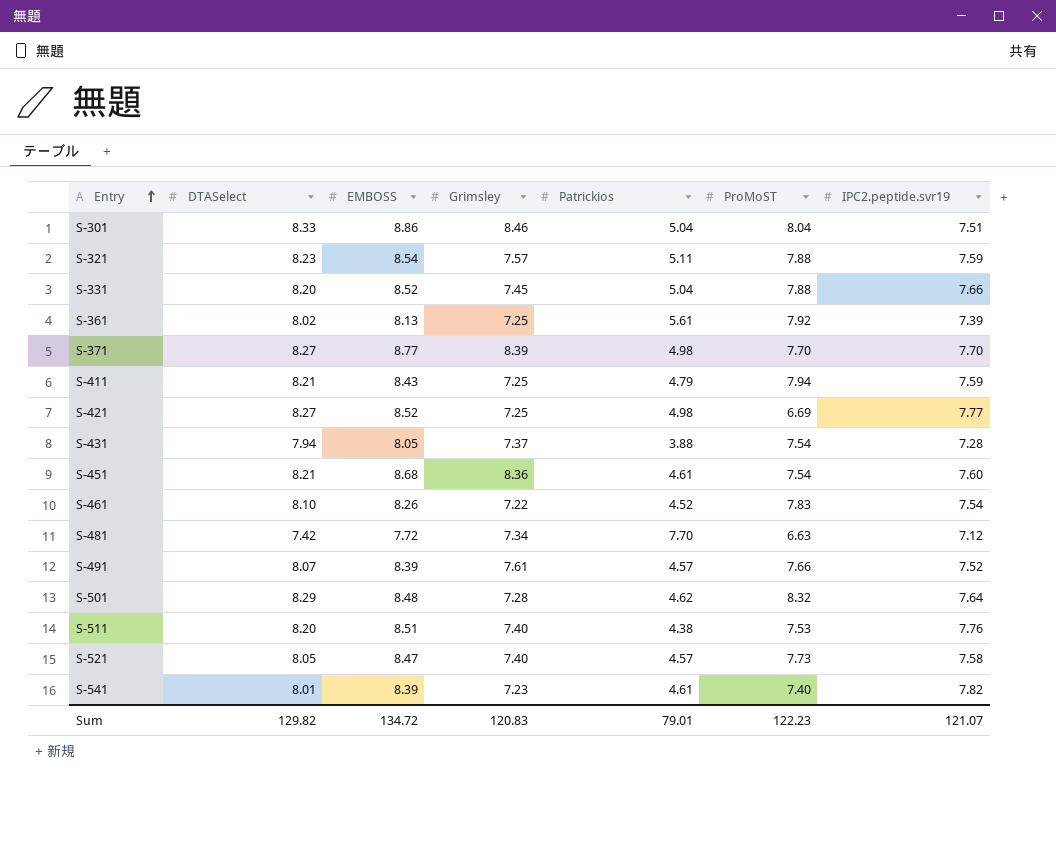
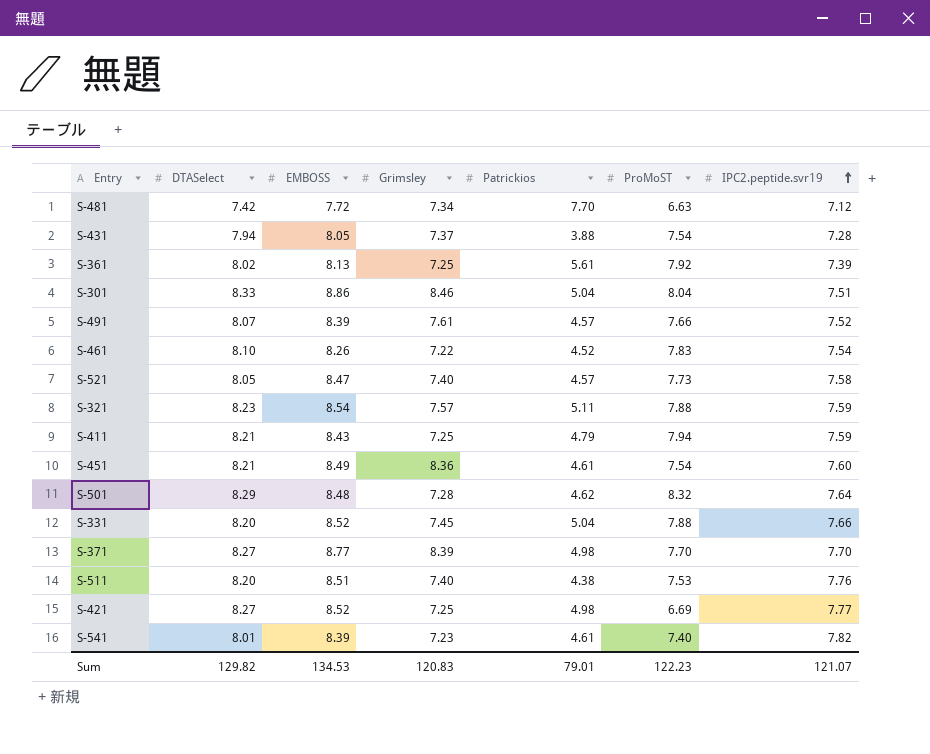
row order: Entry ascending -> IPC2.peptide.svr19 ascending
S-451 | EMBOSS: 8.68 -> 8.49
Sum | EMBOSS: 134.72 -> 134.53

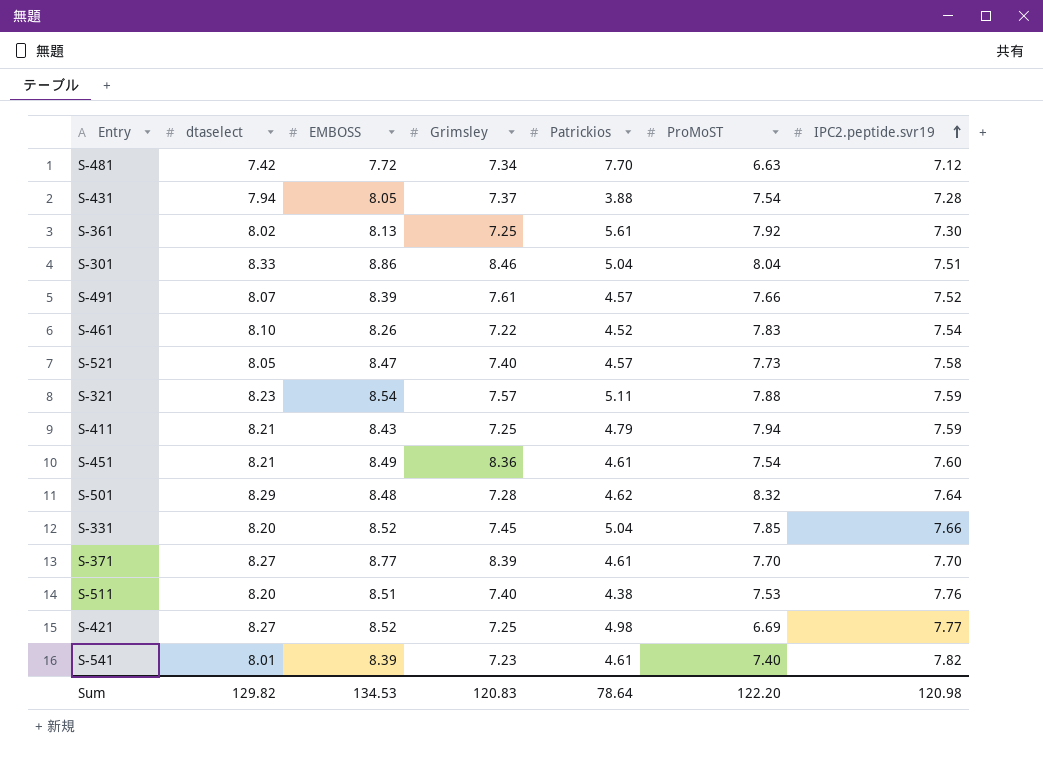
column name: DTASelect -> dtaselect
S-361 | IPC2.peptide.svr19: 7.39 -> 7.30
S-331 | ProMoST: 7.88 -> 7.85
S-371 | Patrickios: 4.98 -> 4.61
Sum | Patrickios: 79.01 -> 78.64
Sum | ProMoST: 122.23 -> 122.20
Sum | IPC2.peptide.svr19: 121.07 -> 120.98

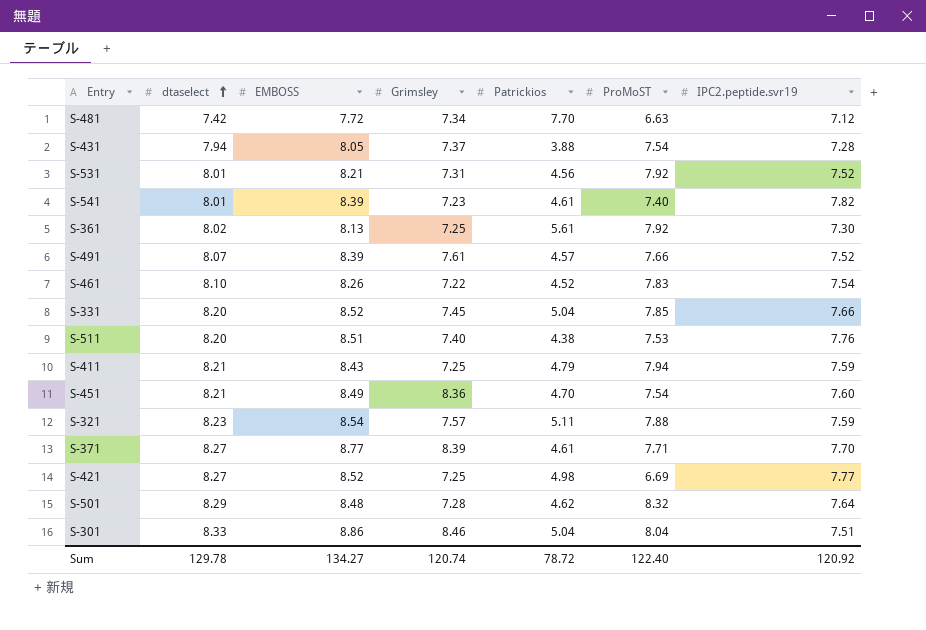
row order: IPC2.peptide.svr19 ascending -> dtaselect ascending
row S-521: 8.05 | 8.47 | 7.40 | 4.57 | 7.73 | 7.58 -> none
row S-531: none -> 8.01 | 8.21 | 7.31 | 4.56 | 7.92 | 7.52
S-451 | Patrickios: 4.61 -> 4.70
S-371 | ProMoST: 7.70 -> 7.71
Sum | dtaselect: 129.82 -> 129.78
Sum | EMBOSS: 134.53 -> 134.27
Sum | Grimsley: 120.83 -> 120.74
Sum | Patrickios: 78.64 -> 78.72
Sum | ProMoST: 122.20 -> 122.40
Sum | IPC2.peptide.svr19: 120.98 -> 120.92

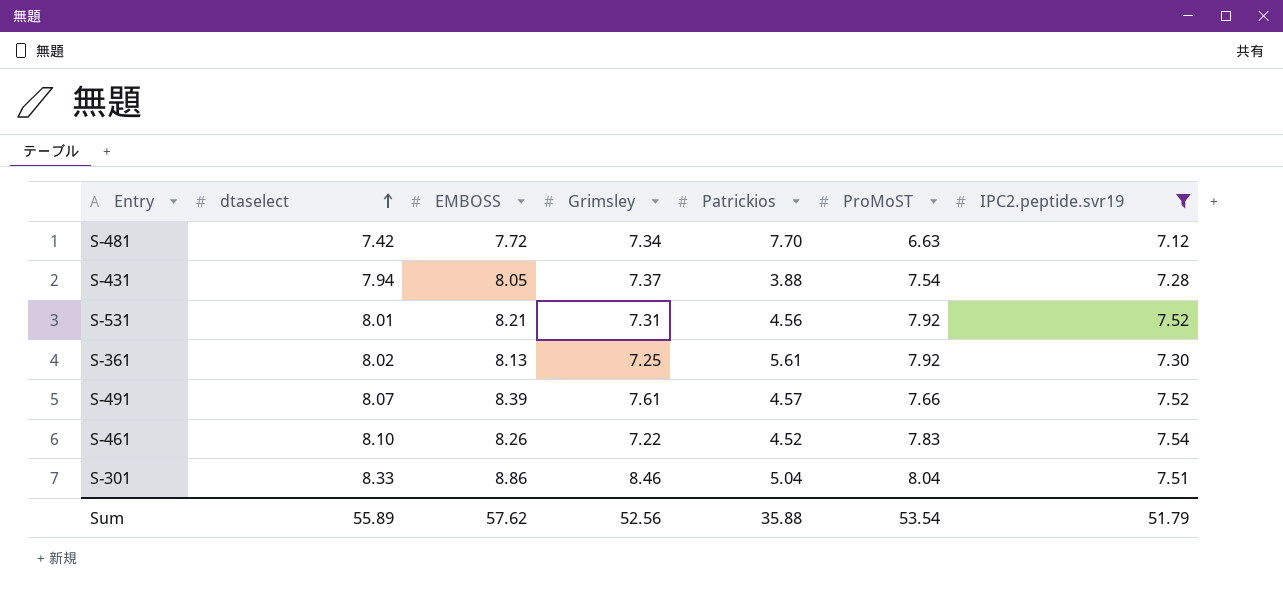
filter: none -> IPC2.peptide.svr19 <= 7.54
Sum | dtaselect: 129.78 -> 55.89
Sum | EMBOSS: 134.27 -> 57.62
Sum | Grimsley: 120.74 -> 52.56
Sum | Patrickios: 78.72 -> 35.88
Sum | ProMoST: 122.40 -> 53.54
Sum | IPC2.peptide.svr19: 120.92 -> 51.79

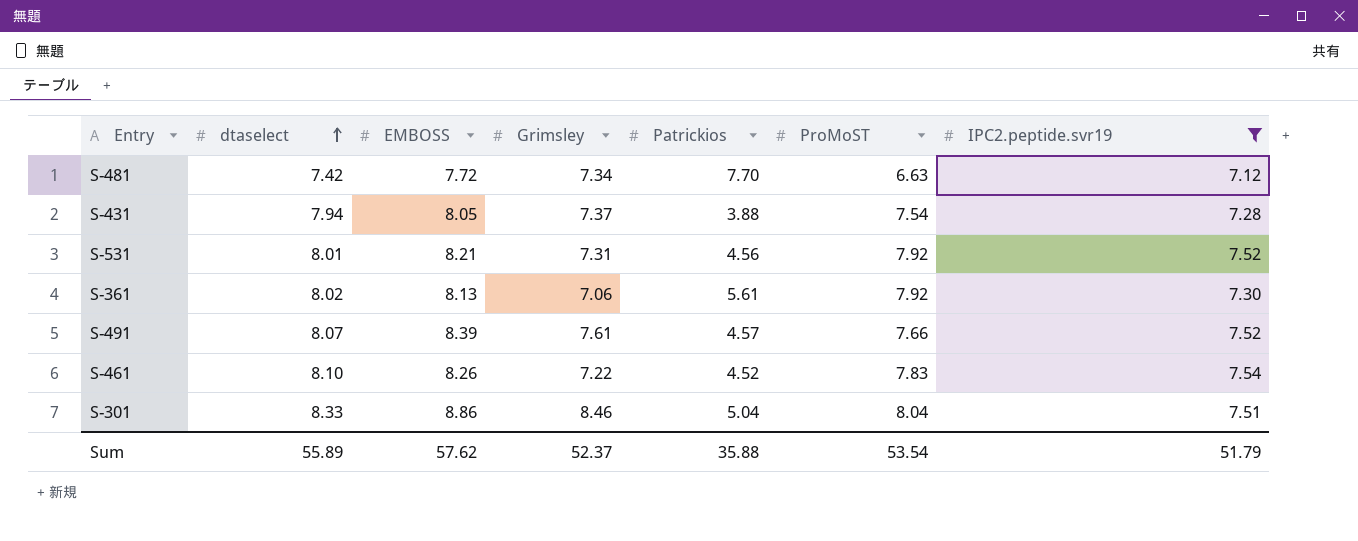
S-361 | Grimsley: 7.25 -> 7.06
Sum | Grimsley: 52.56 -> 52.37

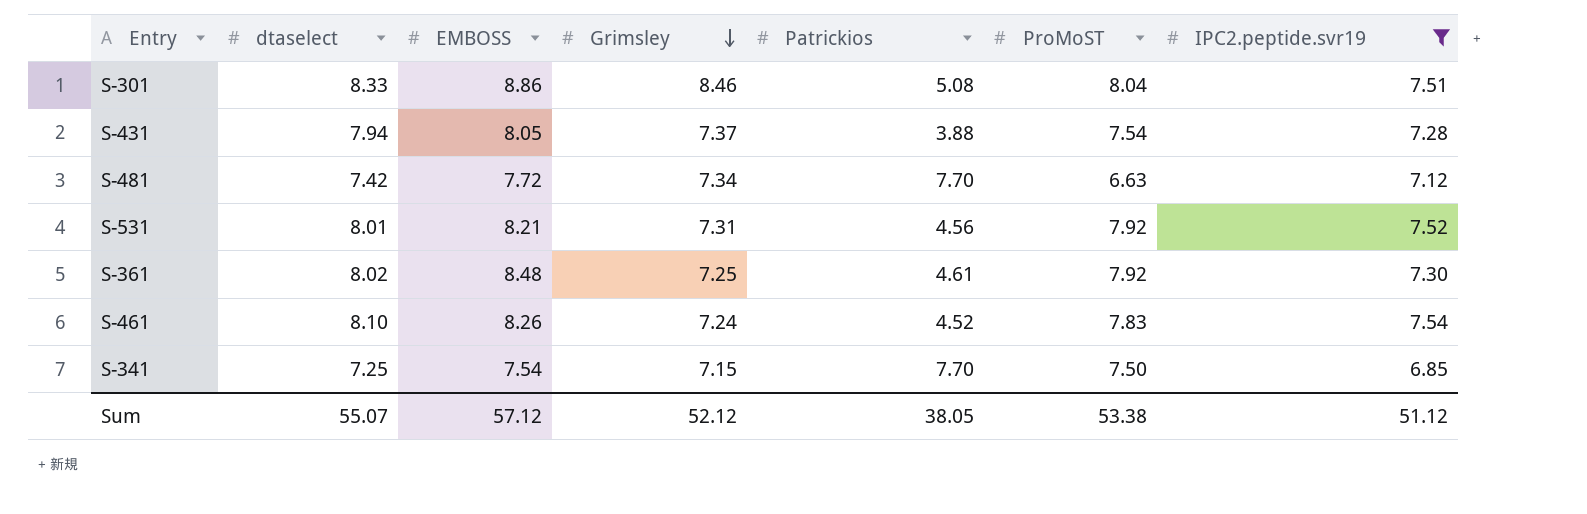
row order: dtaselect ascending -> Grimsley descending
row S-491: 8.07 | 8.39 | 7.61 | 4.57 | 7.66 | 7.52 -> none
S-301 | Patrickios: 5.04 -> 5.08
S-361 | EMBOSS: 8.13 -> 8.48
S-361 | Grimsley: 7.06 -> 7.25
S-361 | Patrickios: 5.61 -> 4.61
S-461 | Grimsley: 7.22 -> 7.24
row S-341: none -> 7.25 | 7.54 | 7.15 | 7.70 | 7.50 | 6.85
Sum | dtaselect: 55.89 -> 55.07
Sum | EMBOSS: 57.62 -> 57.12
Sum | Grimsley: 52.37 -> 52.12
Sum | Patrickios: 35.88 -> 38.05
Sum | ProMoST: 53.54 -> 53.38
Sum | IPC2.peptide.svr19: 51.79 -> 51.12

